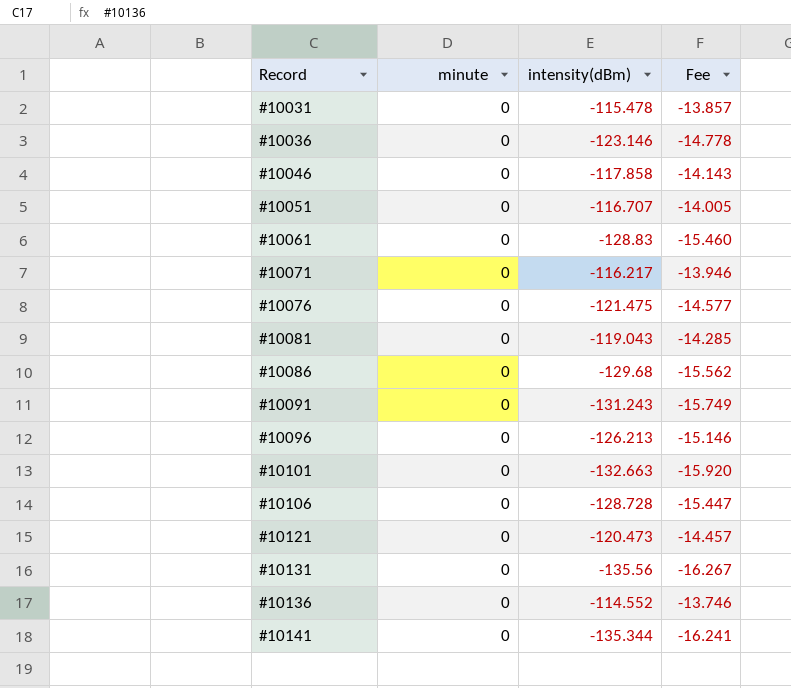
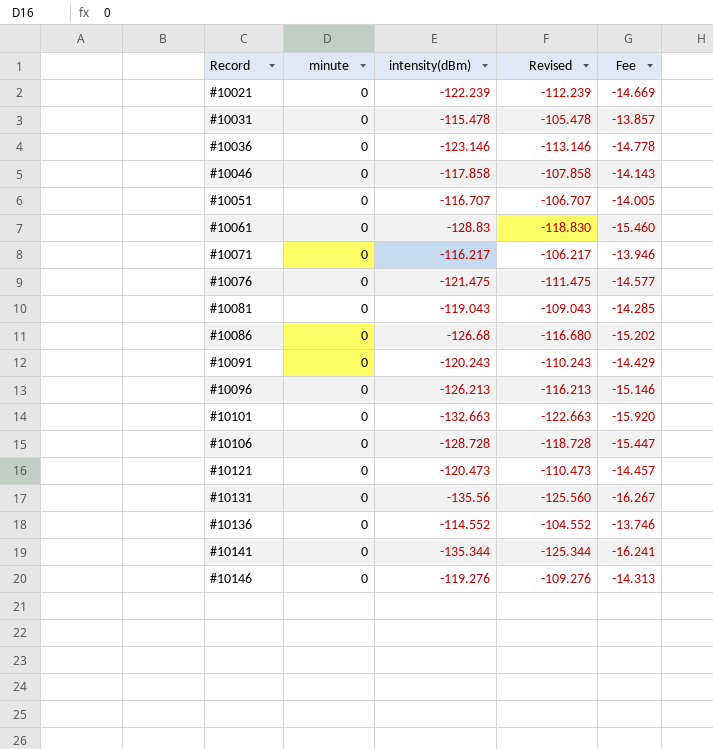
column Revised | formula: none -> [intensity(dBm)] + 10
row #10021: none -> 0 | -122.239 | -112.239 | -14.669
#10086 | intensity(dBm): -129.68 -> -126.68
#10086 | Fee: -15.562 -> -15.202
#10091 | intensity(dBm): -131.243 -> -120.243
#10091 | Fee: -15.749 -> -14.429
row #10146: none -> 0 | -119.276 | -109.276 | -14.313

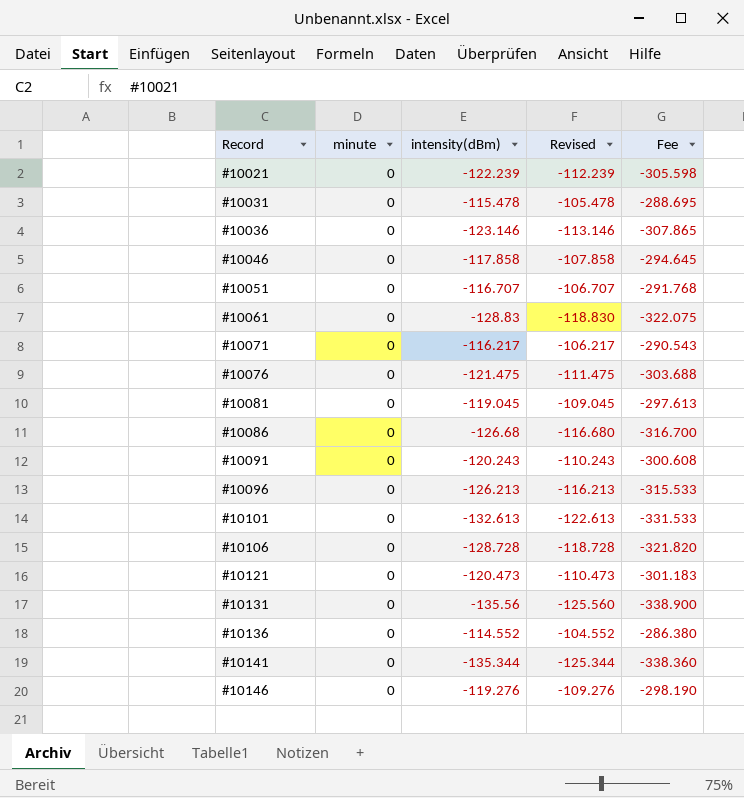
column Fee | formula: [intensity(dBm)] * 0.12 -> [intensity(dBm)] * 2.5
#10081 | intensity(dBm): -119.043 -> -119.045
#10081 | Revised: -109.043 -> -109.045
#10101 | intensity(dBm): -132.663 -> -132.613
#10101 | Revised: -122.663 -> -122.613

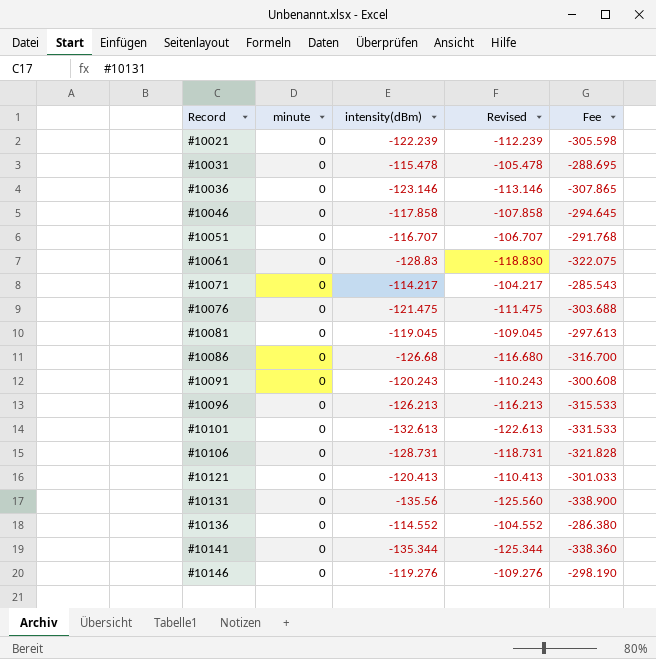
#10071 | intensity(dBm): -116.217 -> -114.217
#10071 | Revised: -106.217 -> -104.217
#10071 | Fee: -290.543 -> -285.543
#10106 | intensity(dBm): -128.728 -> -128.731
#10106 | Revised: -118.728 -> -118.731
#10106 | Fee: -321.820 -> -321.828
#10121 | intensity(dBm): -120.473 -> -120.413
#10121 | Revised: -110.473 -> -110.413
#10121 | Fee: -301.183 -> -301.033

